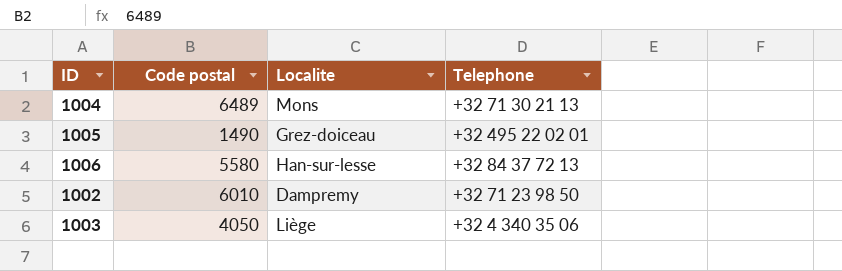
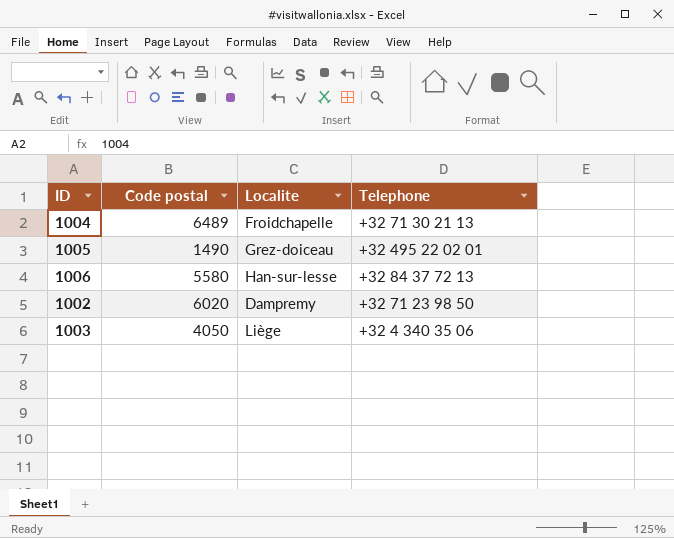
1004 | Localite: Mons -> Froidchapelle
1002 | Code postal: 6010 -> 6020

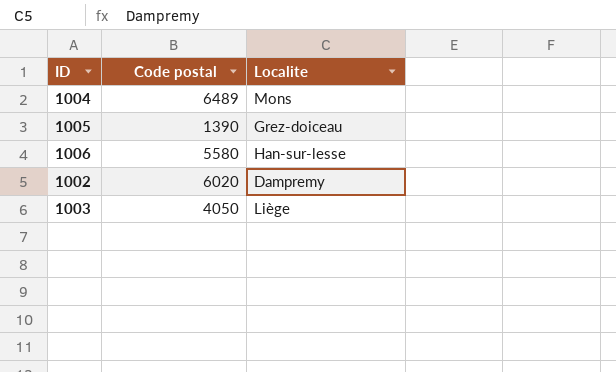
column Telephone | position: 4 -> none
1004 | Localite: Froidchapelle -> Mons
1005 | Code postal: 1490 -> 1390

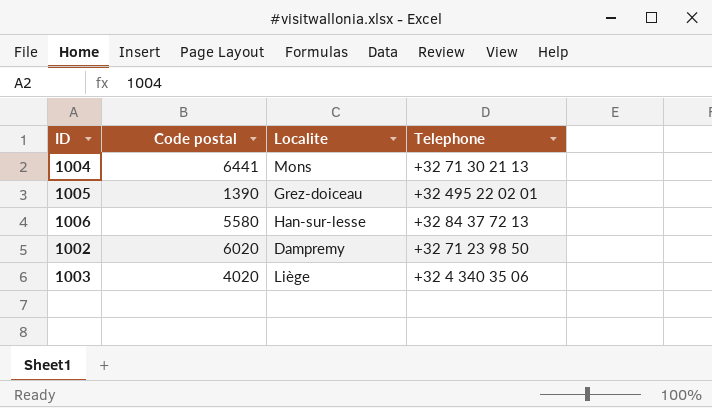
column Telephone | position: none -> 4
1004 | Code postal: 6489 -> 6441
1003 | Code postal: 4050 -> 4020

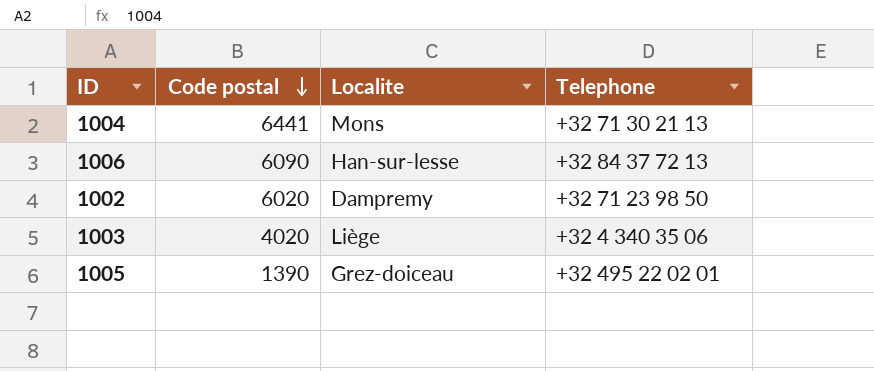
row order: none -> Code postal descending
1006 | Code postal: 5580 -> 6090

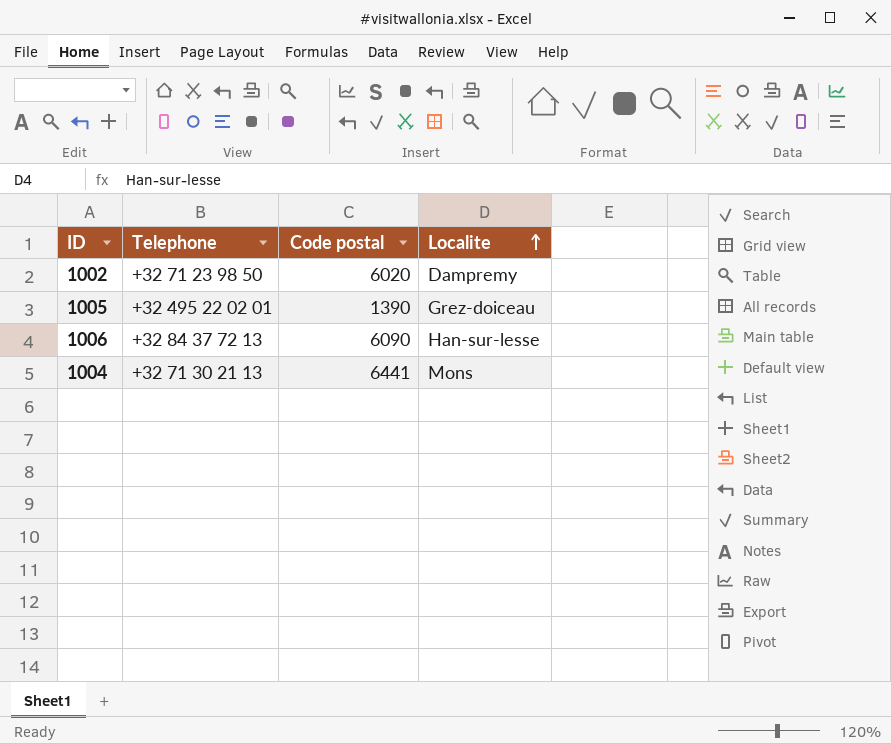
row order: Code postal descending -> Localite ascending
column Telephone | position: 4 -> 2
row 1003: 4020 | Liège | +32 4 340 35 06 -> none

